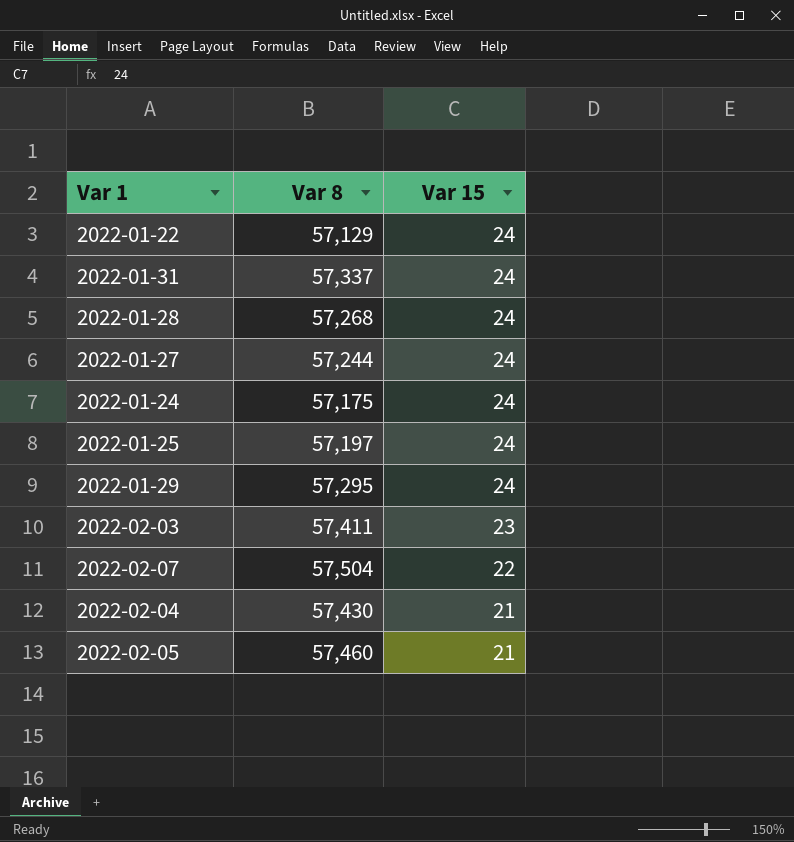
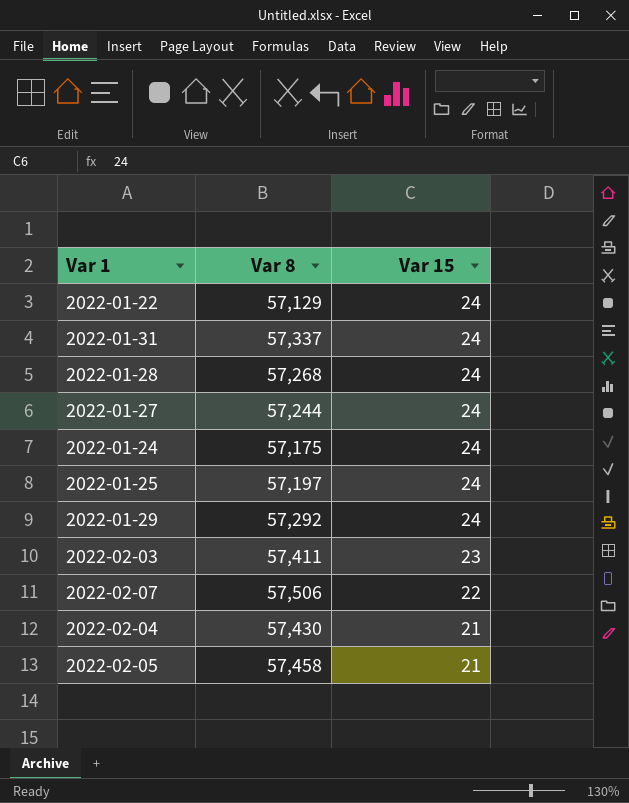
2022-01-29 | Var 8: 57,295 -> 57,292
2022-02-07 | Var 8: 57,504 -> 57,506
2022-02-05 | Var 8: 57,460 -> 57,458

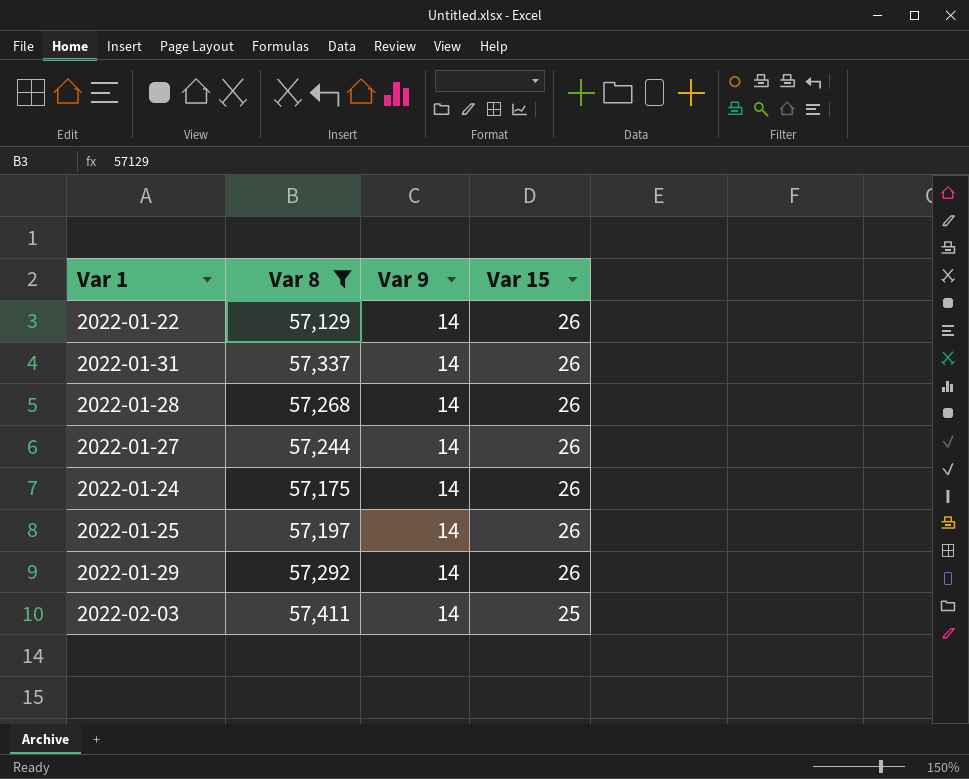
filter: none -> Var 8 <= 57,411
column Var 9 | position: none -> 3
2022-01-22 | Var 15: 24 -> 26
2022-01-31 | Var 15: 24 -> 26
2022-01-28 | Var 15: 24 -> 26
2022-01-27 | Var 15: 24 -> 26
2022-01-24 | Var 15: 24 -> 26
2022-01-25 | Var 15: 24 -> 26
2022-01-29 | Var 15: 24 -> 26
2022-02-03 | Var 15: 23 -> 25

